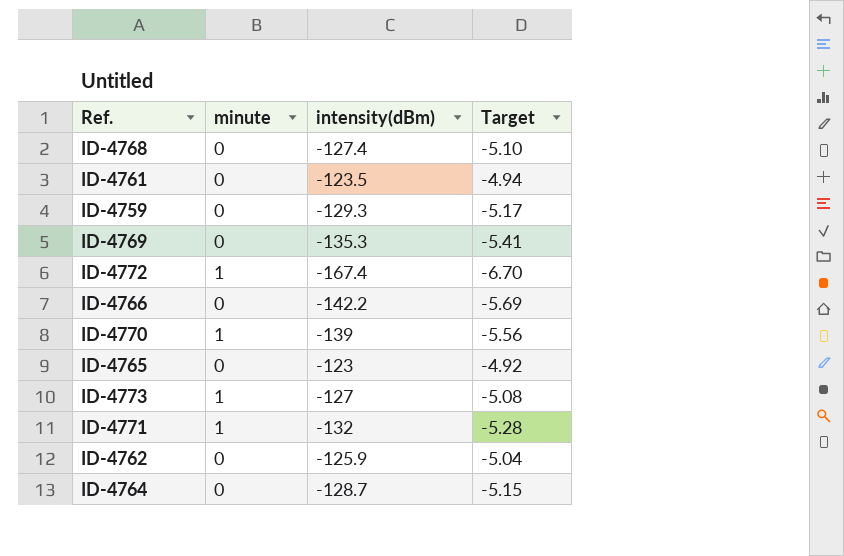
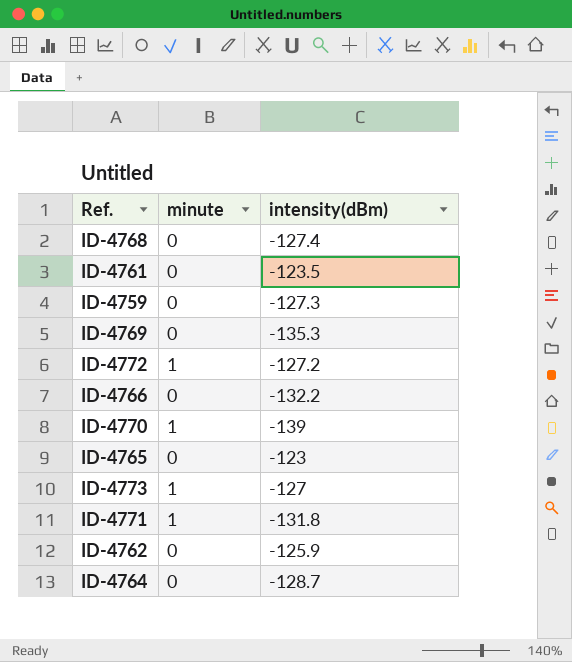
column Target | formula: [intensity(dBm)] * 0.04 -> none
ID-4759 | intensity(dBm): -129.3 -> -127.3
ID-4772 | intensity(dBm): -167.4 -> -127.2
ID-4766 | intensity(dBm): -142.2 -> -132.2
ID-4771 | intensity(dBm): -132 -> -131.8

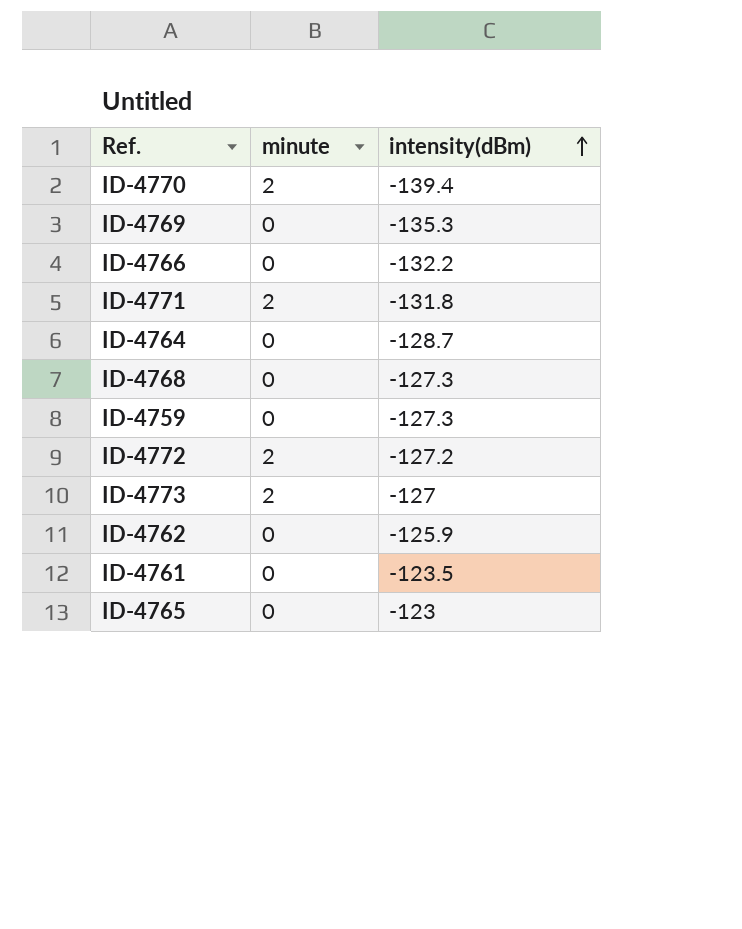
row order: none -> intensity(dBm) ascending
ID-4770 | minute: 1 -> 2
ID-4770 | intensity(dBm): -139 -> -139.4
ID-4771 | minute: 1 -> 2
ID-4768 | intensity(dBm): -127.4 -> -127.3
ID-4772 | minute: 1 -> 2
ID-4773 | minute: 1 -> 2

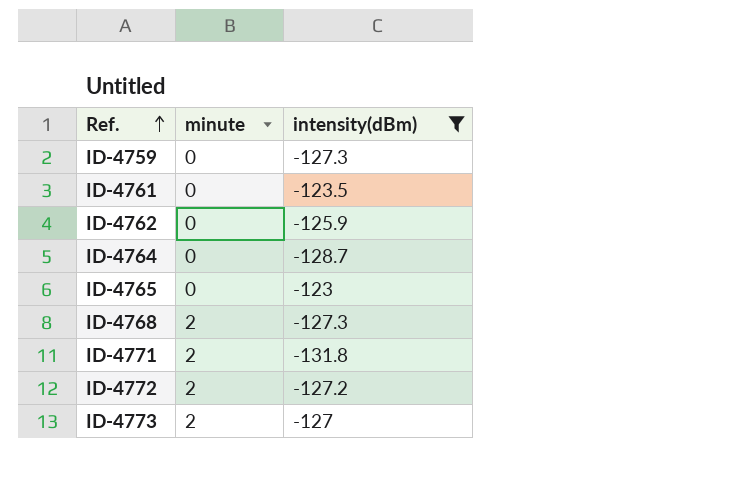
filter: none -> intensity(dBm) >= -131.8
row order: intensity(dBm) ascending -> Ref. ascending
ID-4768 | minute: 0 -> 2

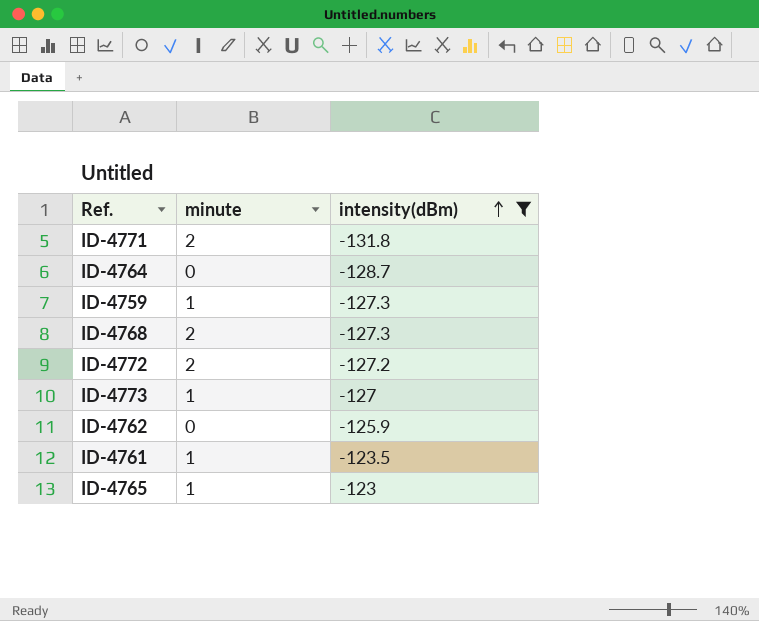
row order: Ref. ascending -> intensity(dBm) ascending
ID-4759 | minute: 0 -> 1
ID-4773 | minute: 2 -> 1
ID-4761 | minute: 0 -> 1
ID-4765 | minute: 0 -> 1

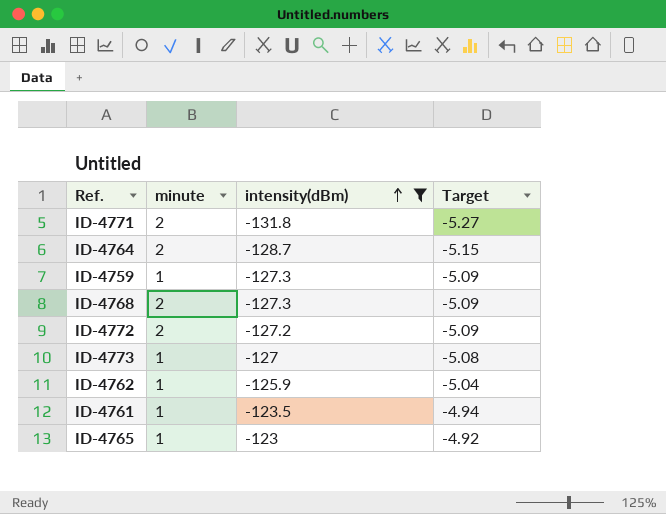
column Target | formula: none -> [intensity(dBm)] * 0.04
ID-4764 | minute: 0 -> 2
ID-4762 | minute: 0 -> 1

